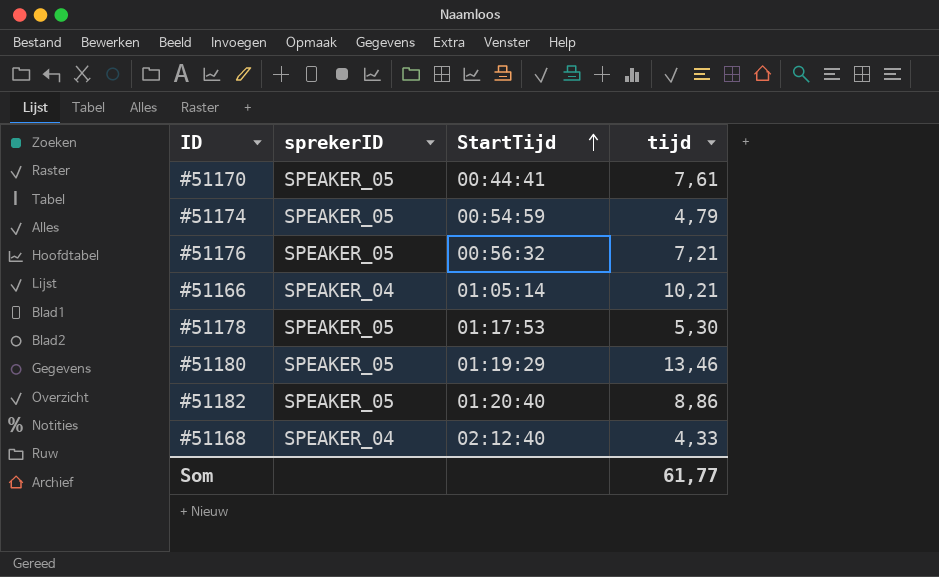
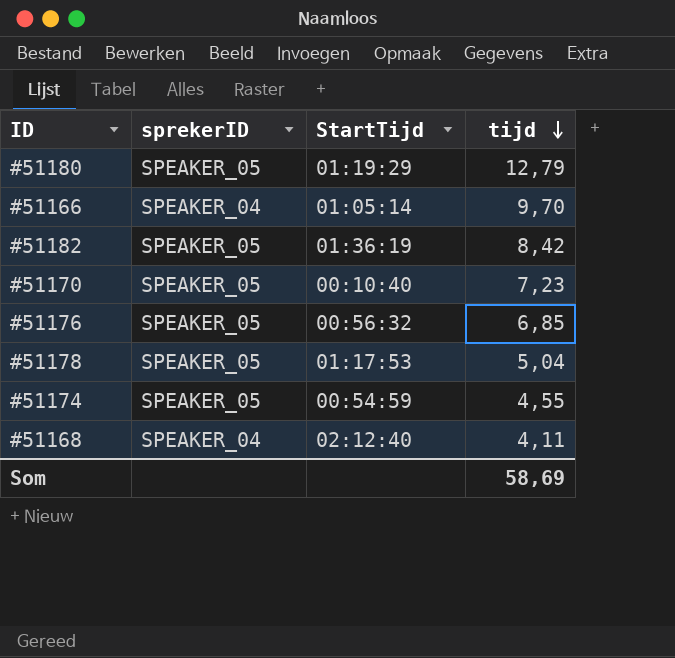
row order: StartTijd ascending -> tijd descending
#51180 | tijd: 13,46 -> 12,79
#51166 | tijd: 10,21 -> 9,70
#51182 | StartTijd: 01:20:40 -> 01:36:19
#51182 | tijd: 8,86 -> 8,42
#51170 | StartTijd: 00:44:41 -> 00:10:40
#51170 | tijd: 7,61 -> 7,23
#51176 | tijd: 7,21 -> 6,85
#51178 | tijd: 5,30 -> 5,04
#51174 | tijd: 4,79 -> 4,55
#51168 | tijd: 4,33 -> 4,11
Som | tijd: 61,77 -> 58,69

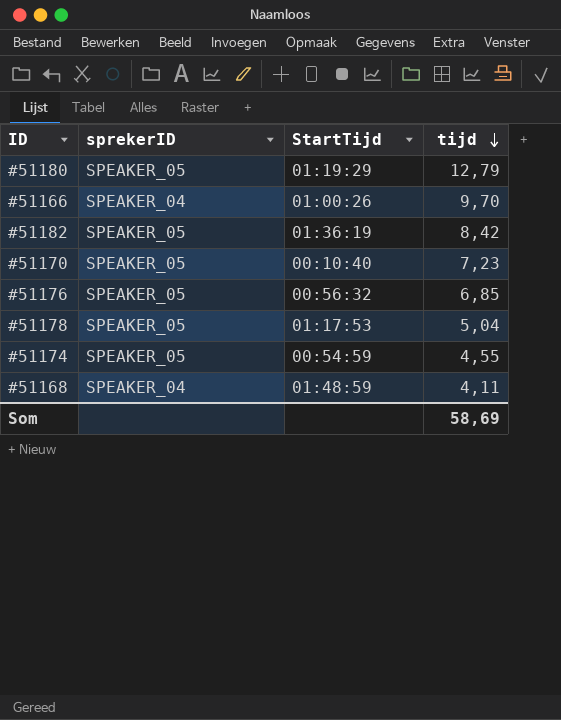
#51166 | StartTijd: 01:05:14 -> 01:00:26
#51168 | StartTijd: 02:12:40 -> 01:48:59

